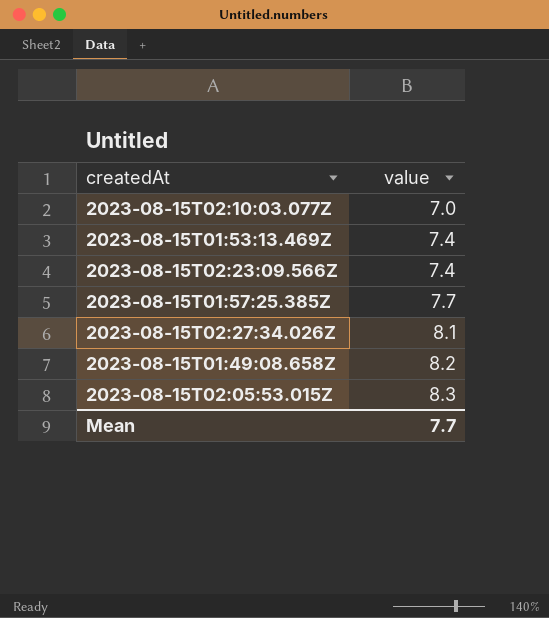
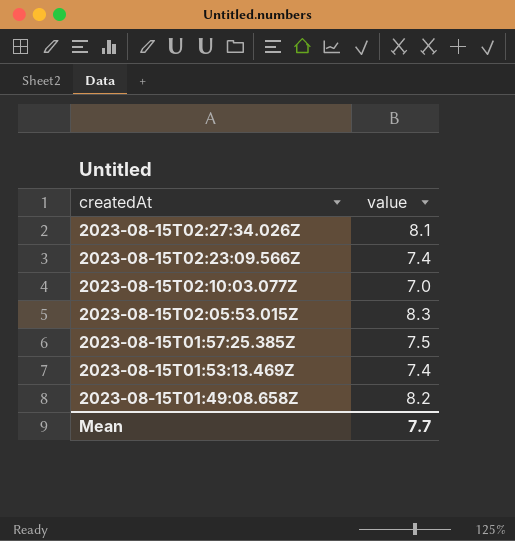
row order: value ascending -> createdAt descending
2023-08-15T01:57:25.385Z | value: 7.7 -> 7.5

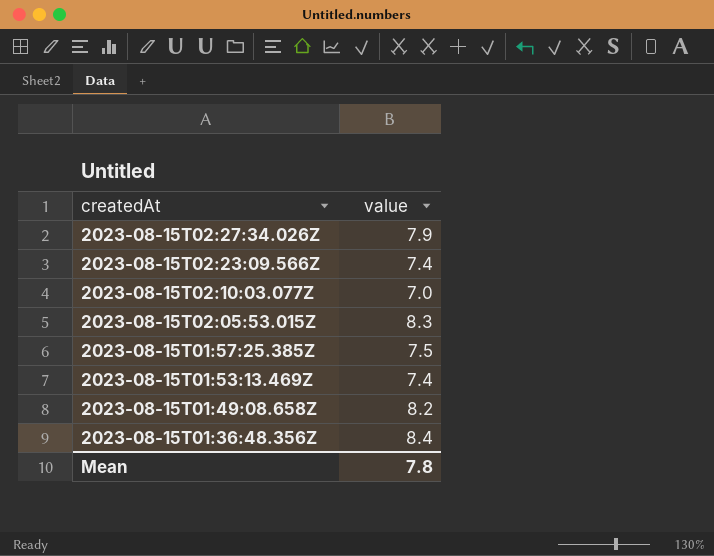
2023-08-15T02:27:34.026Z | value: 8.1 -> 7.9
row 2023-08-15T01:36:48.356Z: none -> 8.4
Mean | value: 7.7 -> 7.8

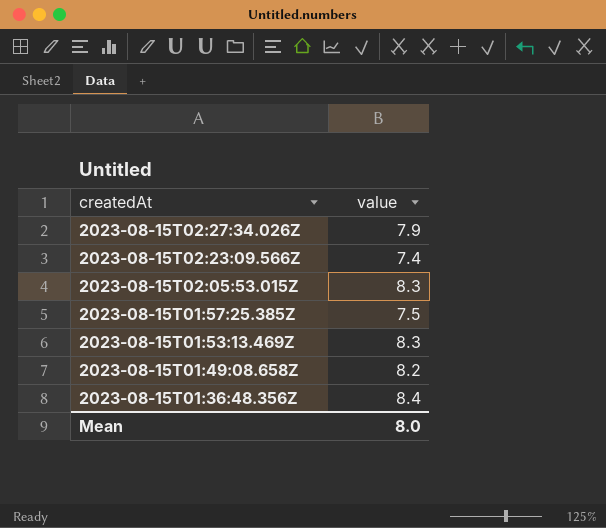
row 2023-08-15T02:10:03.077Z: 7.0 -> none
2023-08-15T01:53:13.469Z | value: 7.4 -> 8.3
Mean | value: 7.8 -> 8.0

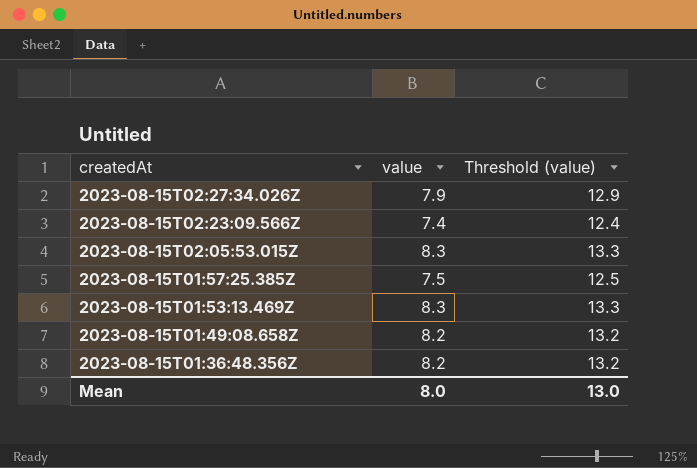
column Threshold (value) | formula: none -> [value] + 5
2023-08-15T01:36:48.356Z | value: 8.4 -> 8.2

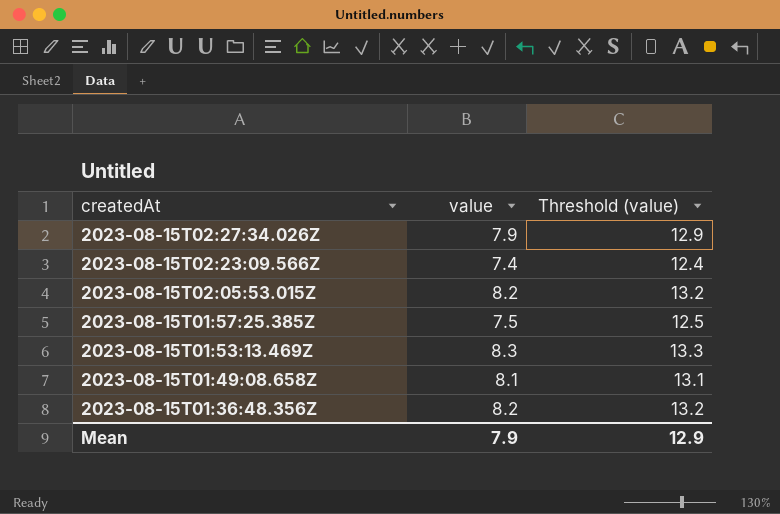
2023-08-15T02:05:53.015Z | value: 8.3 -> 8.2
2023-08-15T02:05:53.015Z | Threshold (value): 13.3 -> 13.2
2023-08-15T01:49:08.658Z | value: 8.2 -> 8.1
2023-08-15T01:49:08.658Z | Threshold (value): 13.2 -> 13.1
Mean | value: 8.0 -> 7.9
Mean | Threshold (value): 13.0 -> 12.9

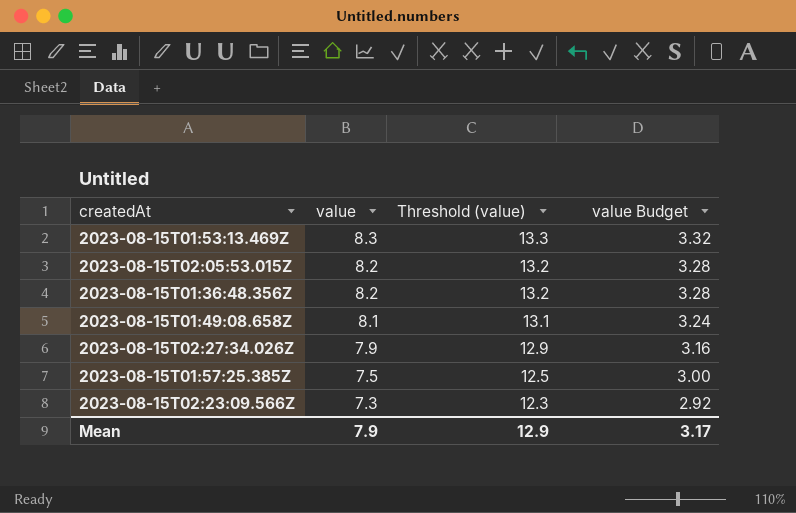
row order: createdAt descending -> value descending
column value Budget | formula: none -> [value] * 0.4
2023-08-15T02:23:09.566Z | value: 7.4 -> 7.3
2023-08-15T02:23:09.566Z | Threshold (value): 12.4 -> 12.3

